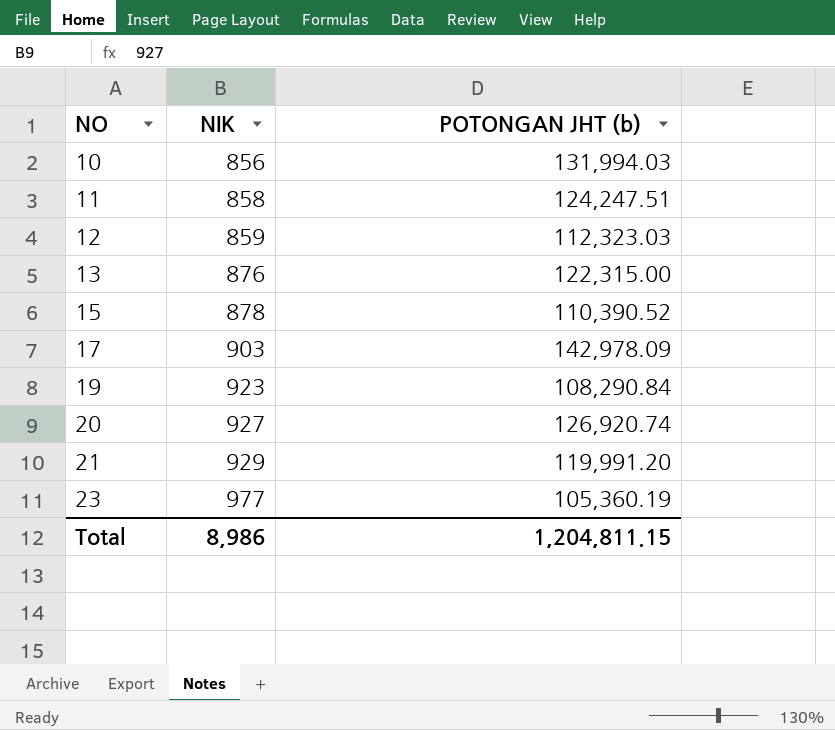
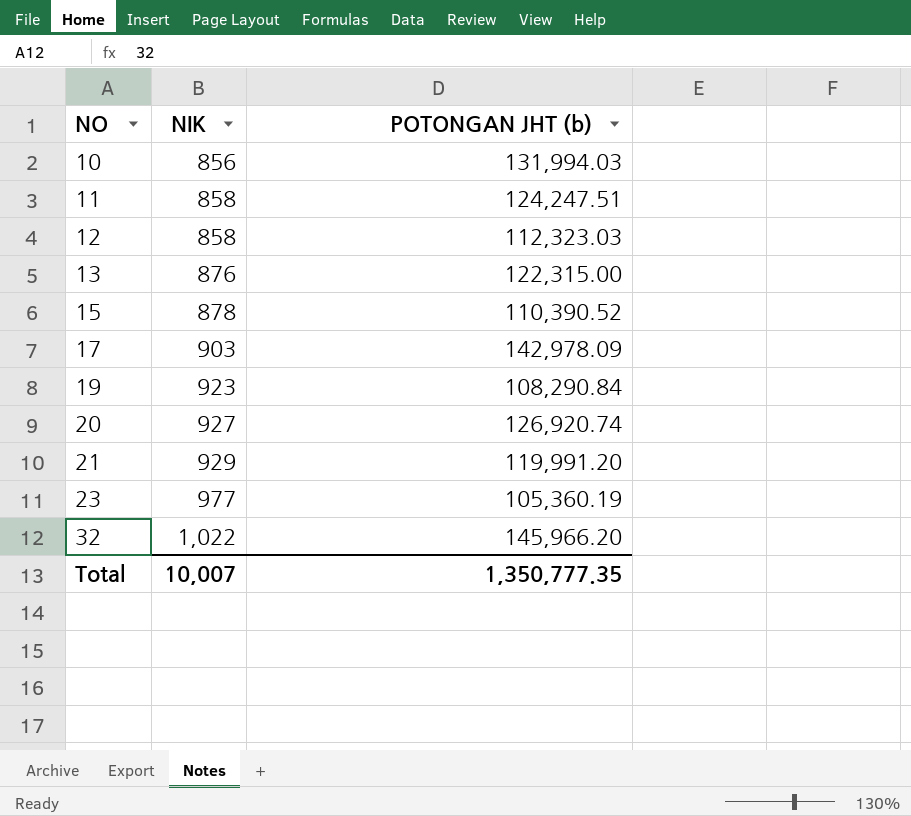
12 | NIK: 859 -> 858
row 32: none -> 1,022 | 145,966.20
Total | NIK: 8,986 -> 10,007
Total | POTONGAN JHT (b): 1,204,811.15 -> 1,350,777.35

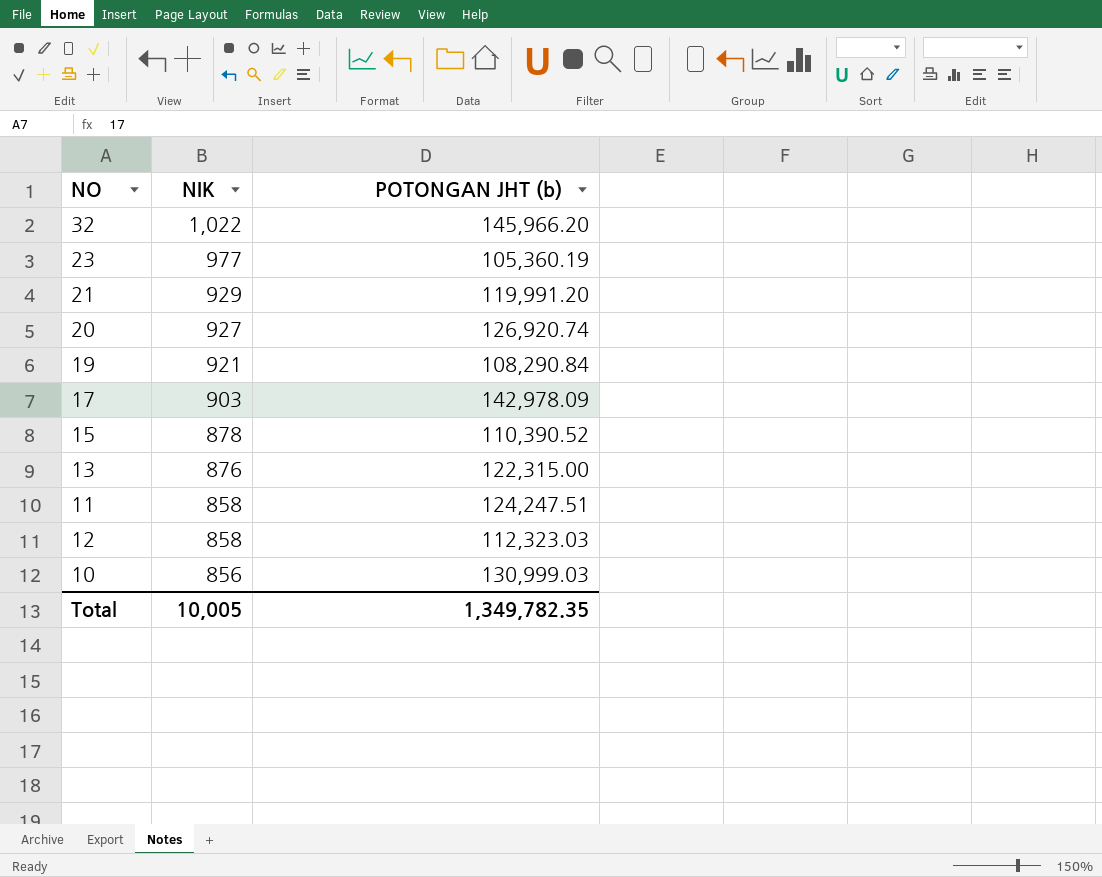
row order: NO ascending -> NIK descending
19 | NIK: 923 -> 921
10 | POTONGAN JHT (b): 131,994.03 -> 130,999.03
Total | NIK: 10,007 -> 10,005
Total | POTONGAN JHT (b): 1,350,777.35 -> 1,349,782.35

